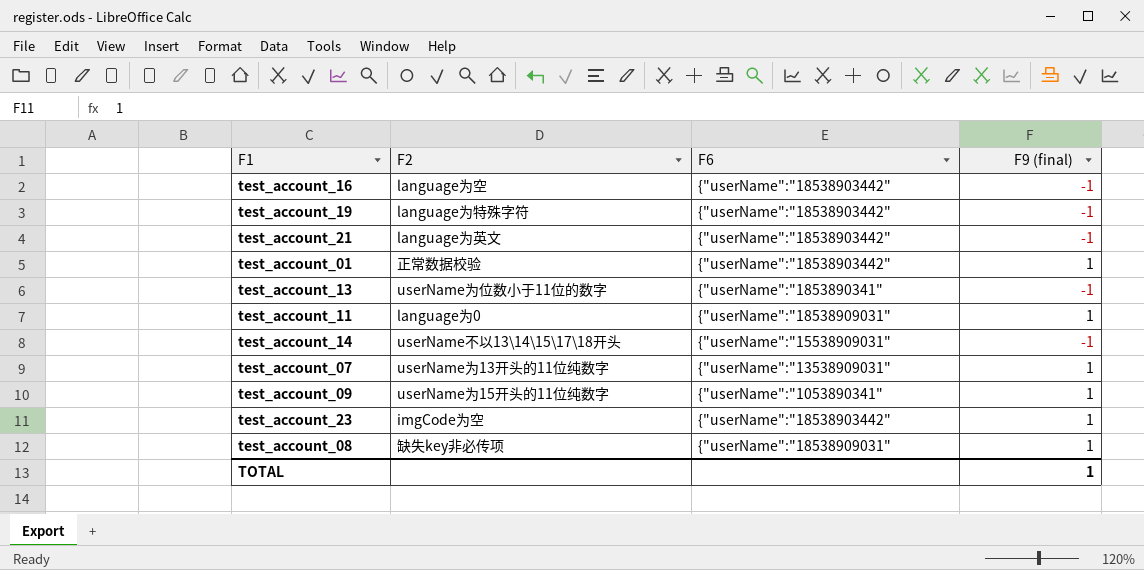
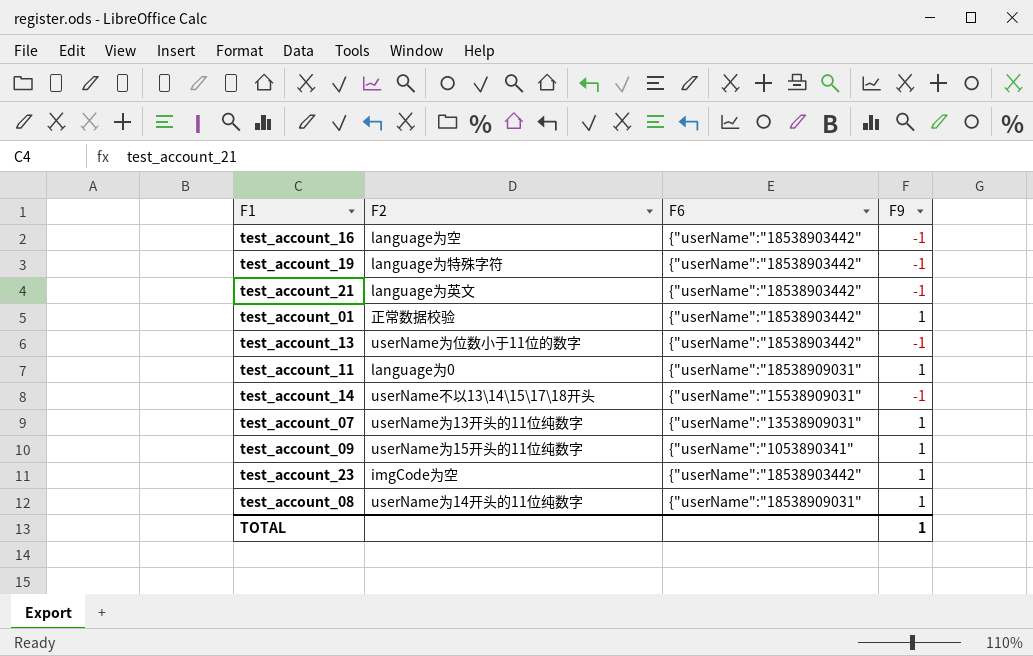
column name: F9 (final) -> F9
test_account_13 | F6: {"userName":"1853890341" -> {"userName":"18538903442"
test_account_08 | F2: 缺失key非必传项 -> userName为14开头的11位纯数字

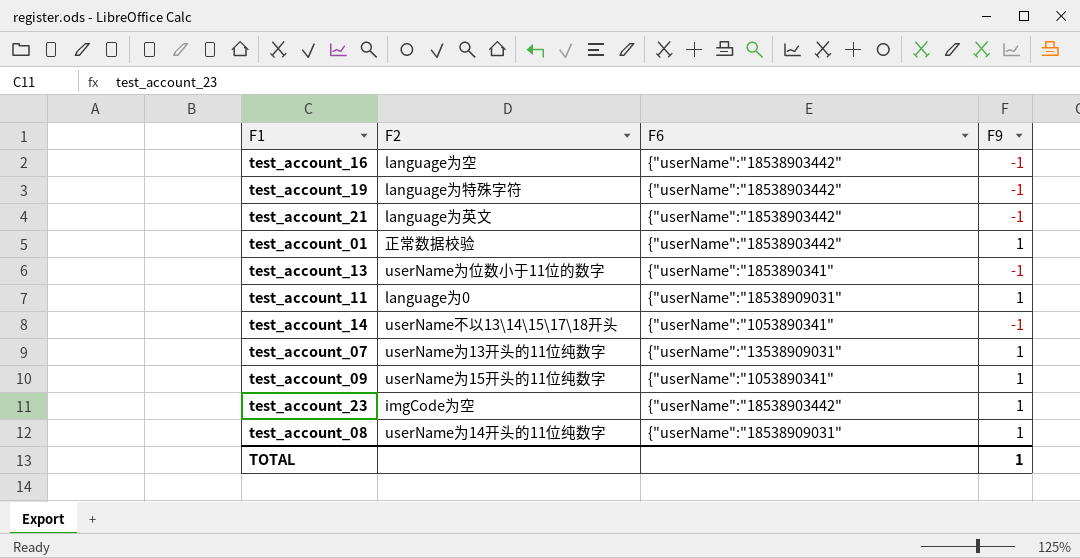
test_account_13 | F6: {"userName":"18538903442" -> {"userName":"1853890341"
test_account_14 | F6: {"userName":"15538909031" -> {"userName":"1053890341"

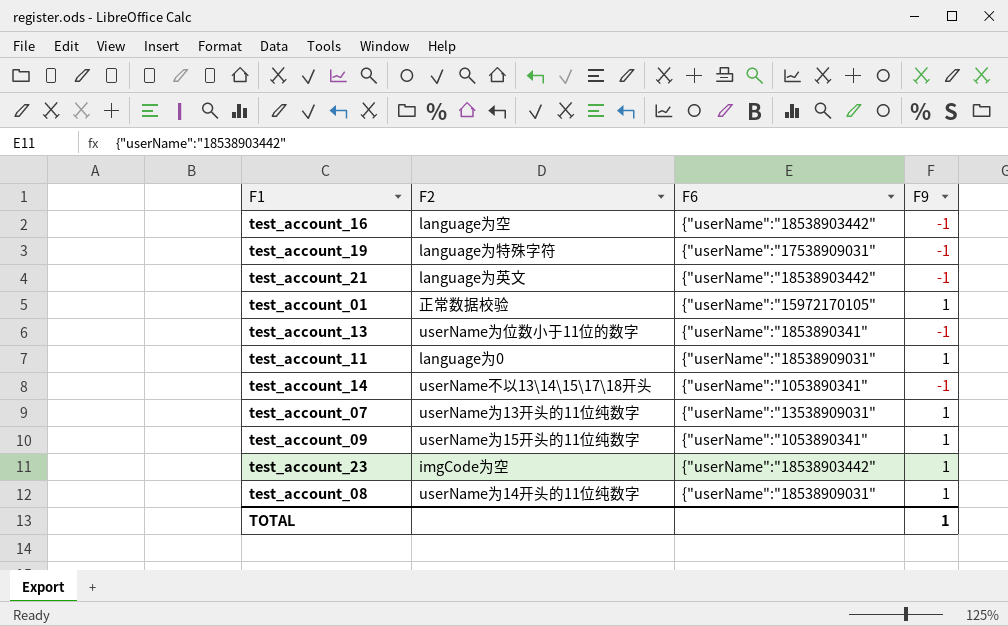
test_account_19 | F6: {"userName":"18538903442" -> {"userName":"17538909031"
test_account_01 | F6: {"userName":"18538903442" -> {"userName":"15972170105"

